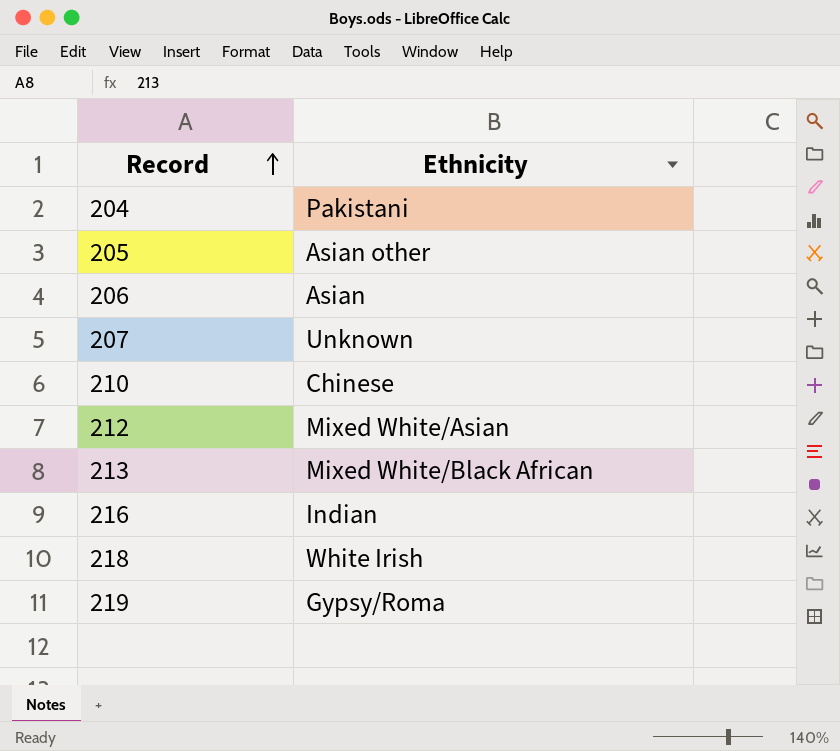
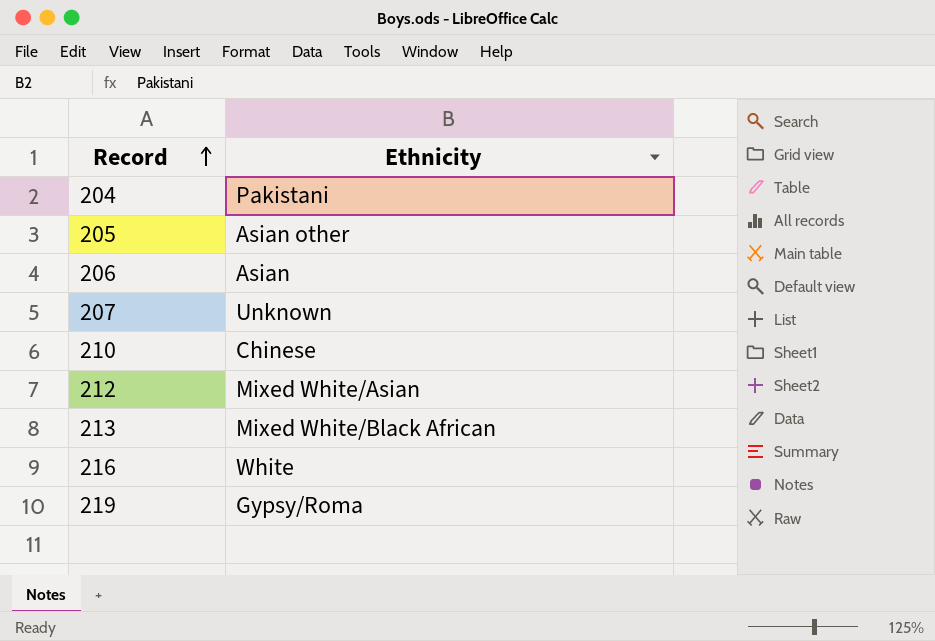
row 218: White Irish -> none
216 | Ethnicity: Indian -> White

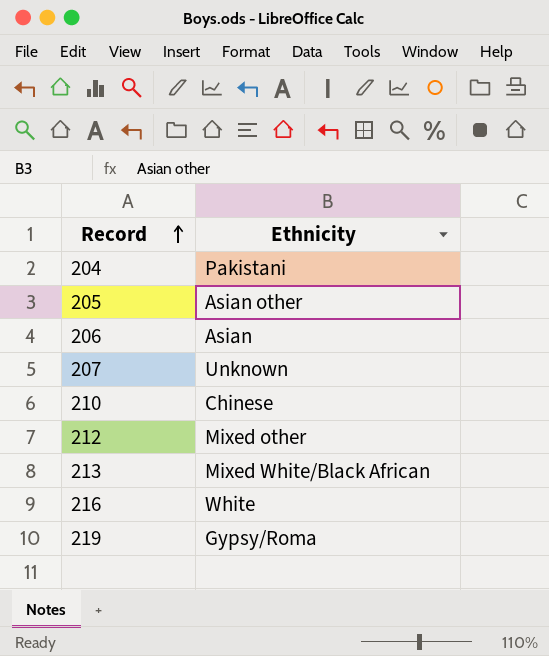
212 | Ethnicity: Mixed White/Asian -> Mixed other

